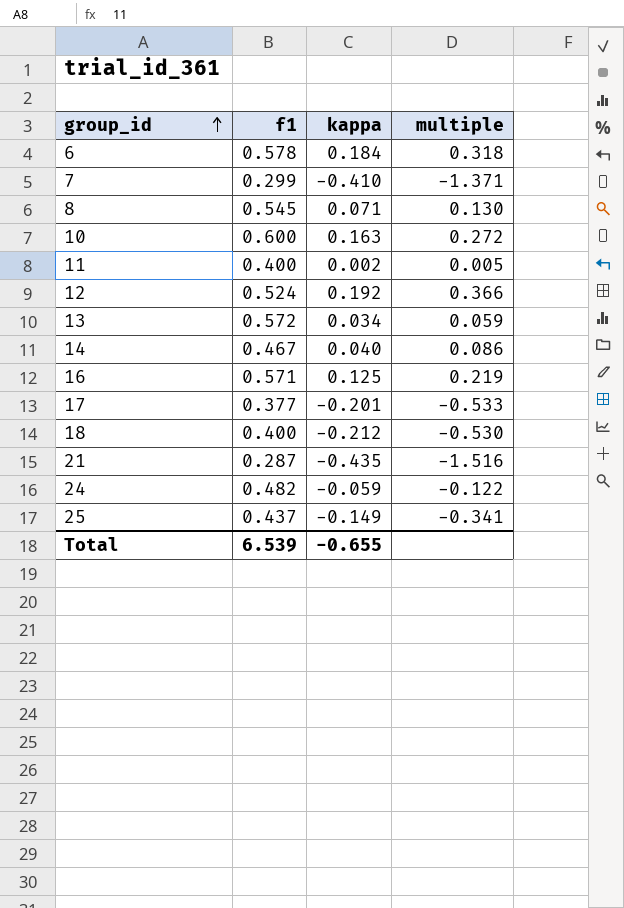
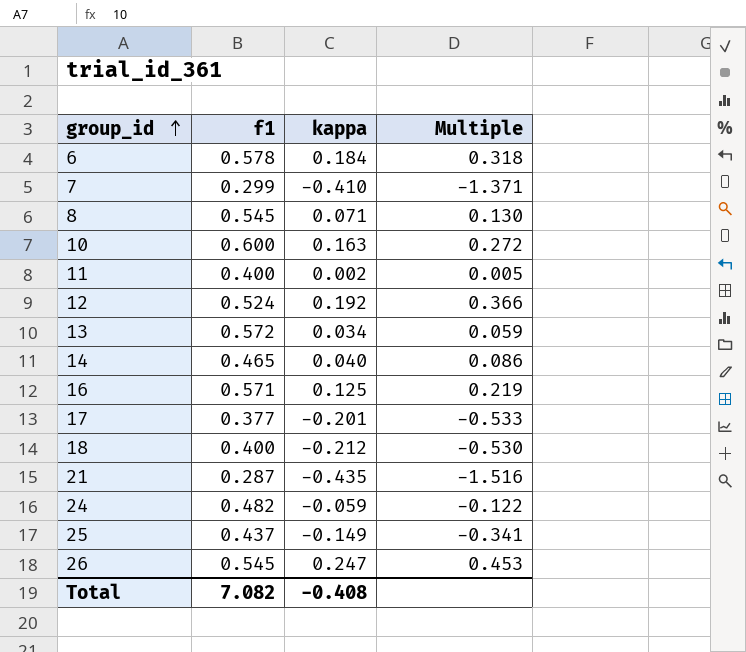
column name: multiple -> Multiple
14 | f1: 0.467 -> 0.465
row 26: none -> 0.545 | 0.247 | 0.453
Total | f1: 6.539 -> 7.082
Total | kappa: -0.655 -> -0.408

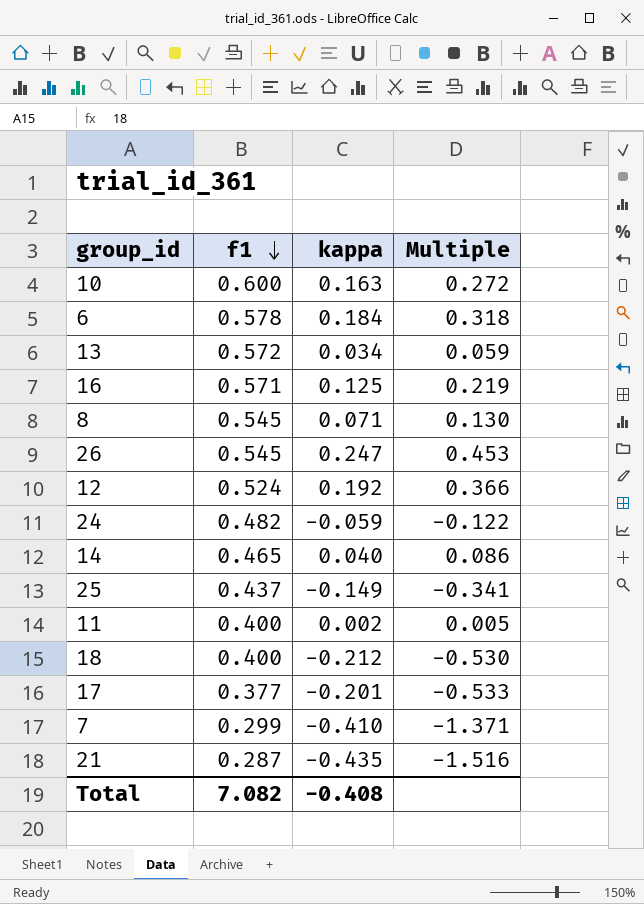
row order: group_id ascending -> f1 descending

